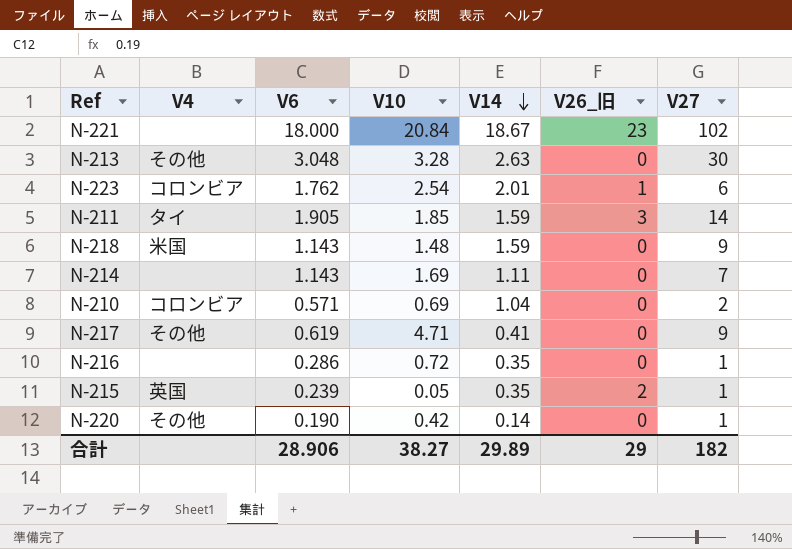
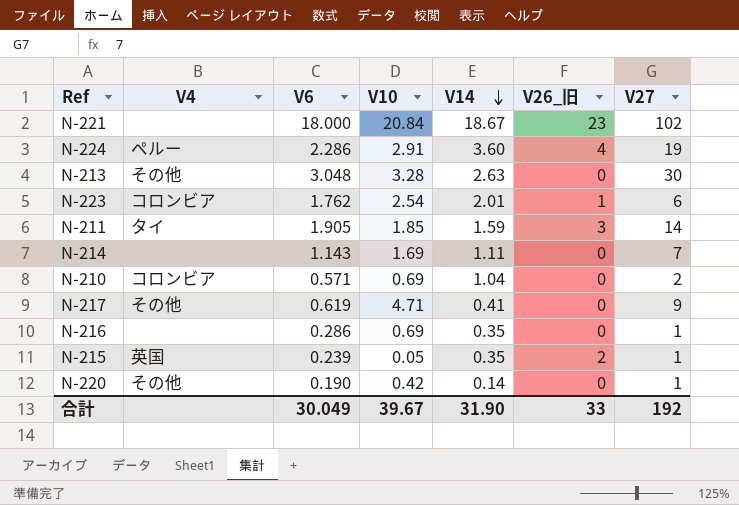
row N-218: 米国 | 1.143 | 1.48 | 1.59 | 0 | 9 -> none
row N-224: none -> ペルー | 2.286 | 2.91 | 3.60 | 4 | 19
N-216 | V10: 0.72 -> 0.69
合計 | V6: 28.906 -> 30.049
合計 | V10: 38.27 -> 39.67
合計 | V14: 29.89 -> 31.90
合計 | V26_旧: 29 -> 33
合計 | V27: 182 -> 192

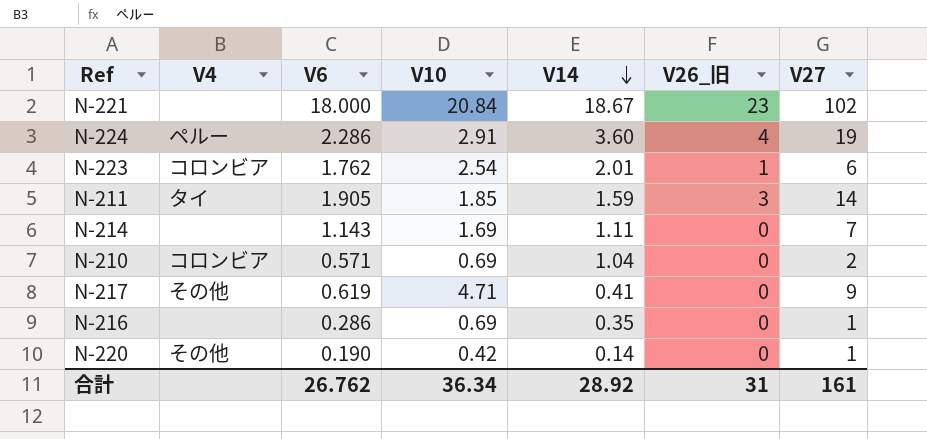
row N-213: その他 | 3.048 | 3.28 | 2.63 | 0 | 30 -> none
row N-215: 英国 | 0.239 | 0.05 | 0.35 | 2 | 1 -> none
合計 | V6: 30.049 -> 26.762
合計 | V10: 39.67 -> 36.34
合計 | V14: 31.90 -> 28.92
合計 | V26_旧: 33 -> 31
合計 | V27: 192 -> 161

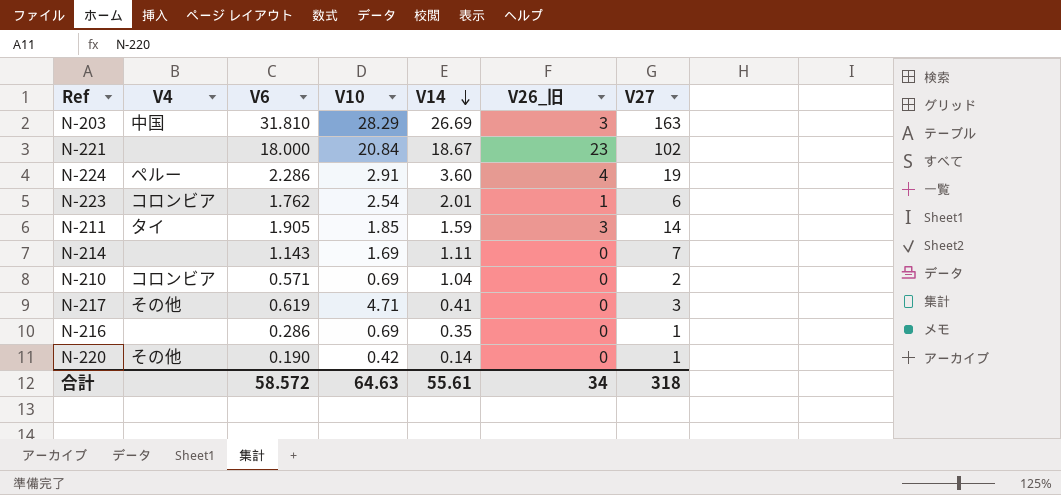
row N-203: none -> 中国 | 31.810 | 28.29 | 26.69 | 3 | 163
N-217 | V27: 9 -> 3
合計 | V6: 26.762 -> 58.572
合計 | V10: 36.34 -> 64.63
合計 | V14: 28.92 -> 55.61
合計 | V26_旧: 31 -> 34
合計 | V27: 161 -> 318

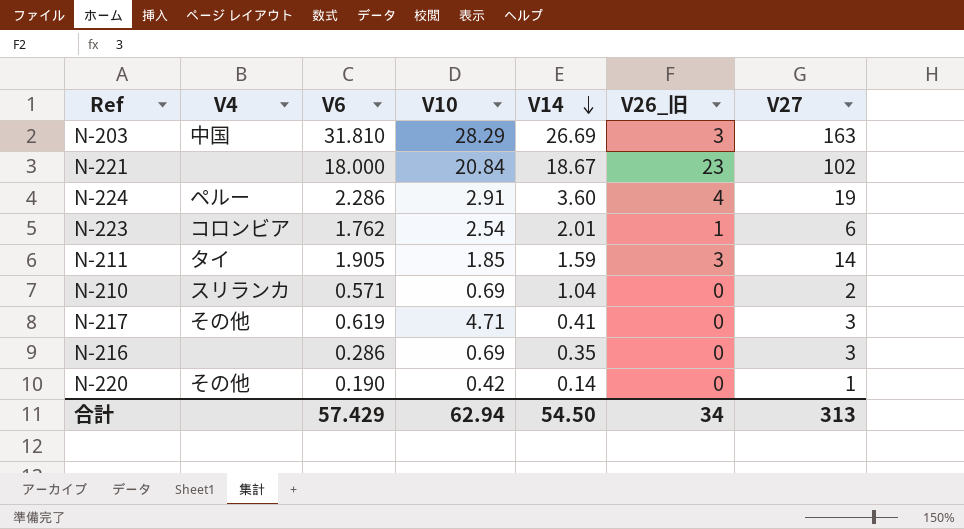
row N-214: none | 1.143 | 1.69 | 1.11 | 0 | 7 -> none
N-210 | V4: コロンビア -> スリランカ
N-216 | V27: 1 -> 3
合計 | V6: 58.572 -> 57.429
合計 | V10: 64.63 -> 62.94
合計 | V14: 55.61 -> 54.50
合計 | V27: 318 -> 313

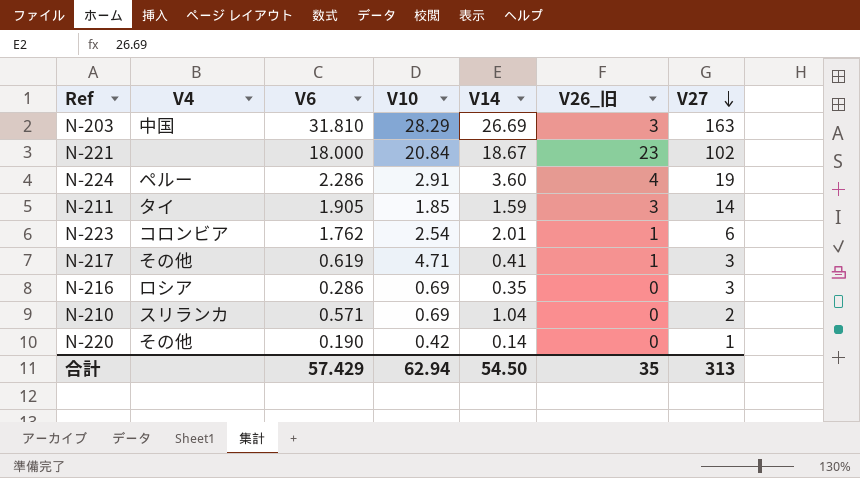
row order: V14 descending -> V27 descending
N-217 | V26_旧: 0 -> 1
N-216 | V4: none -> ロシア
合計 | V26_旧: 34 -> 35

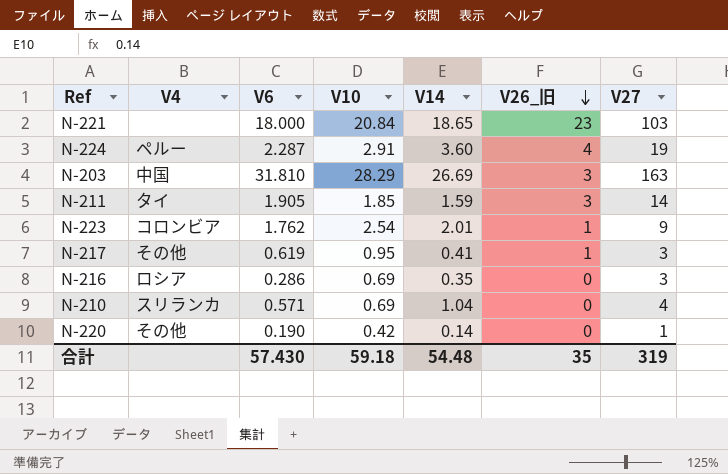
row order: V27 descending -> V26_旧 descending
N-221 | V14: 18.67 -> 18.65
N-221 | V27: 102 -> 103
N-224 | V6: 2.286 -> 2.287
N-223 | V27: 6 -> 9
N-217 | V10: 4.71 -> 0.95
N-210 | V27: 2 -> 4
合計 | V6: 57.429 -> 57.430
合計 | V10: 62.94 -> 59.18
合計 | V14: 54.50 -> 54.48
合計 | V27: 313 -> 319

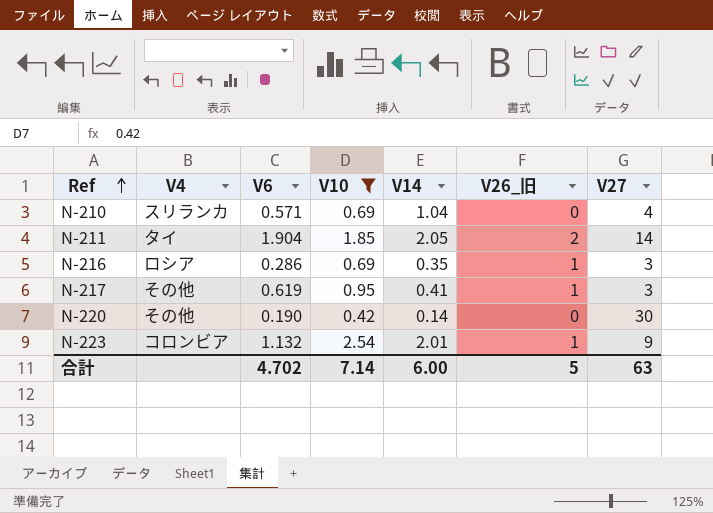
filter: none -> V10 <= 2.54
row order: V26_旧 descending -> Ref ascending
N-211 | V6: 1.905 -> 1.904
N-211 | V14: 1.59 -> 2.05
N-211 | V26_旧: 3 -> 2
N-216 | V26_旧: 0 -> 1
N-220 | V27: 1 -> 30
N-223 | V6: 1.762 -> 1.132
合計 | V6: 57.430 -> 4.702
合計 | V10: 59.18 -> 7.14
合計 | V14: 54.48 -> 6.00
合計 | V26_旧: 35 -> 5
合計 | V27: 319 -> 63

